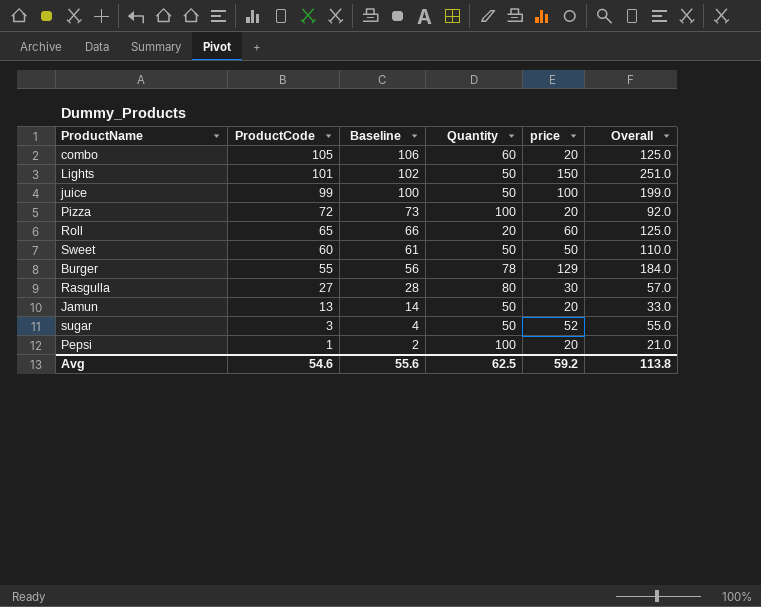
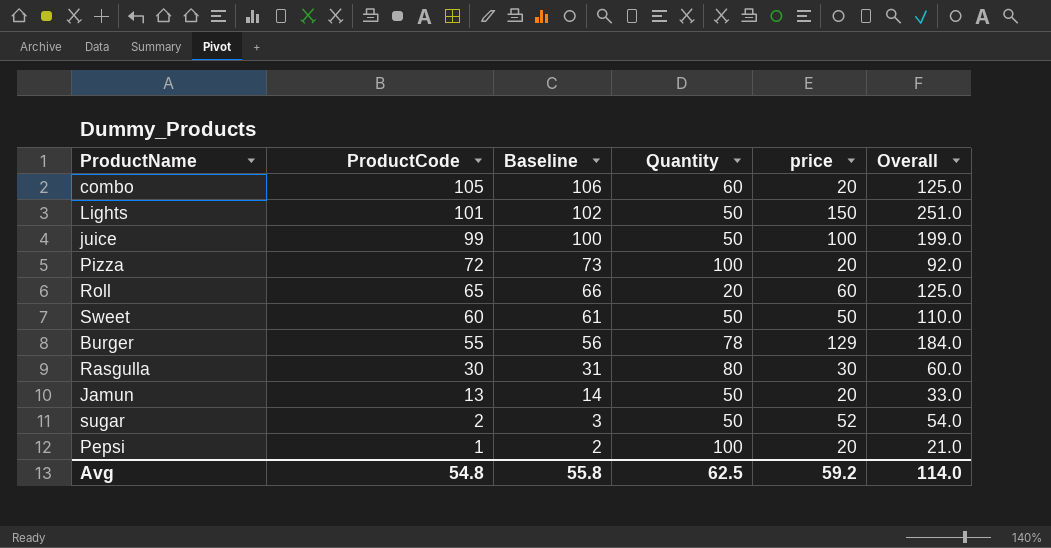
Rasgulla | ProductCode: 27 -> 30
Rasgulla | Baseline: 28 -> 31
Rasgulla | Overall: 57.0 -> 60.0
sugar | ProductCode: 3 -> 2
sugar | Baseline: 4 -> 3
sugar | Overall: 55.0 -> 54.0
Avg | ProductCode: 54.6 -> 54.8
Avg | Baseline: 55.6 -> 55.8
Avg | Overall: 113.8 -> 114.0

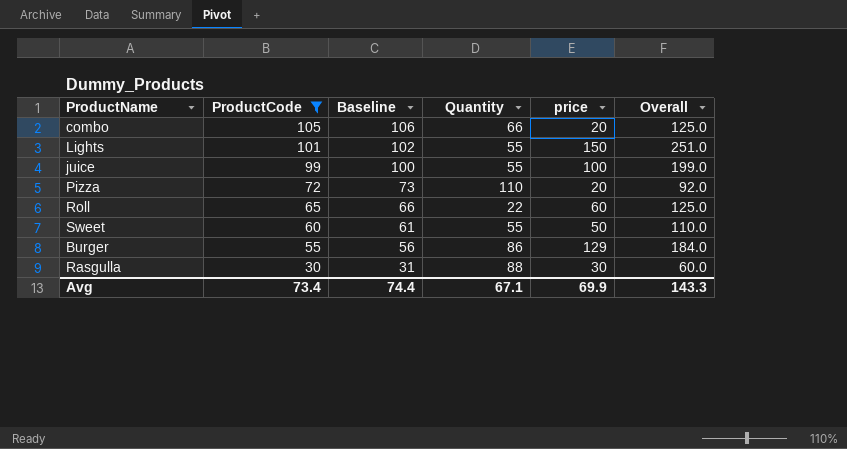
filter: none -> ProductCode >= 30
combo | Quantity: 60 -> 66
Lights | Quantity: 50 -> 55
juice | Quantity: 50 -> 55
Pizza | Quantity: 100 -> 110
Roll | Quantity: 20 -> 22
Sweet | Quantity: 50 -> 55
Burger | Quantity: 78 -> 86
Rasgulla | Quantity: 80 -> 88
Avg | ProductCode: 54.8 -> 73.4
Avg | Baseline: 55.8 -> 74.4
Avg | Quantity: 62.5 -> 67.1
Avg | price: 59.2 -> 69.9
Avg | Overall: 114.0 -> 143.3

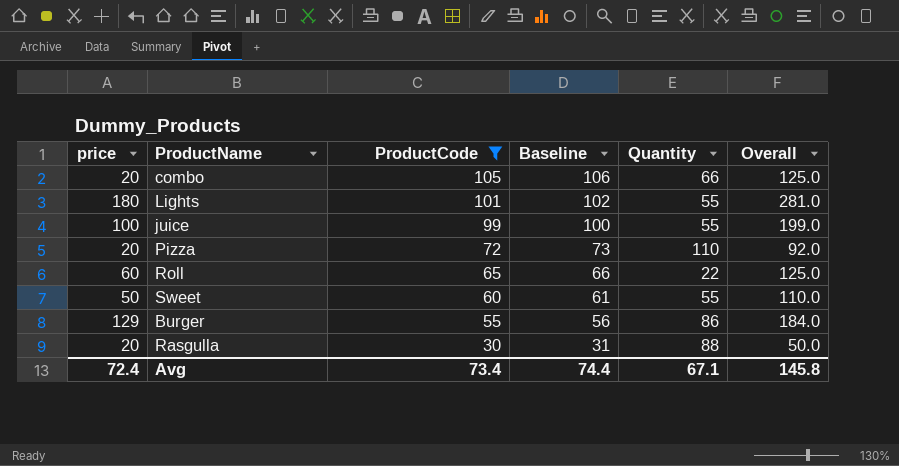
column price | position: 5 -> 1
Lights | price: 150 -> 180
Lights | Overall: 251.0 -> 281.0
Rasgulla | price: 30 -> 20
Rasgulla | Overall: 60.0 -> 50.0
Avg | price: 69.9 -> 72.4
Avg | Overall: 143.3 -> 145.8

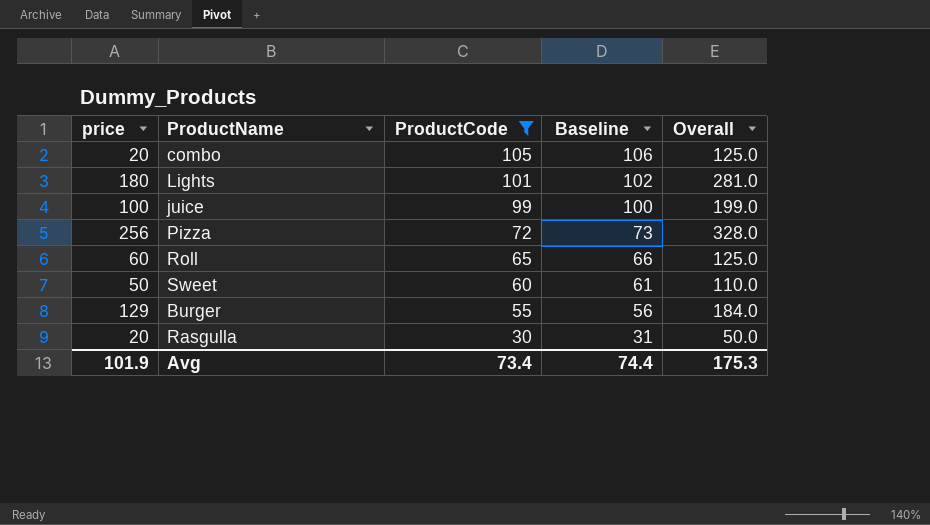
column Quantity | position: 5 -> none
Pizza | price: 20 -> 256
Pizza | Overall: 92.0 -> 328.0
Avg | price: 72.4 -> 101.9
Avg | Overall: 145.8 -> 175.3

